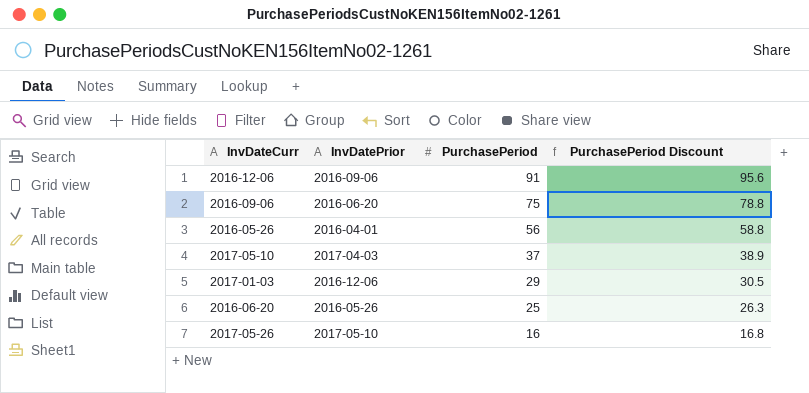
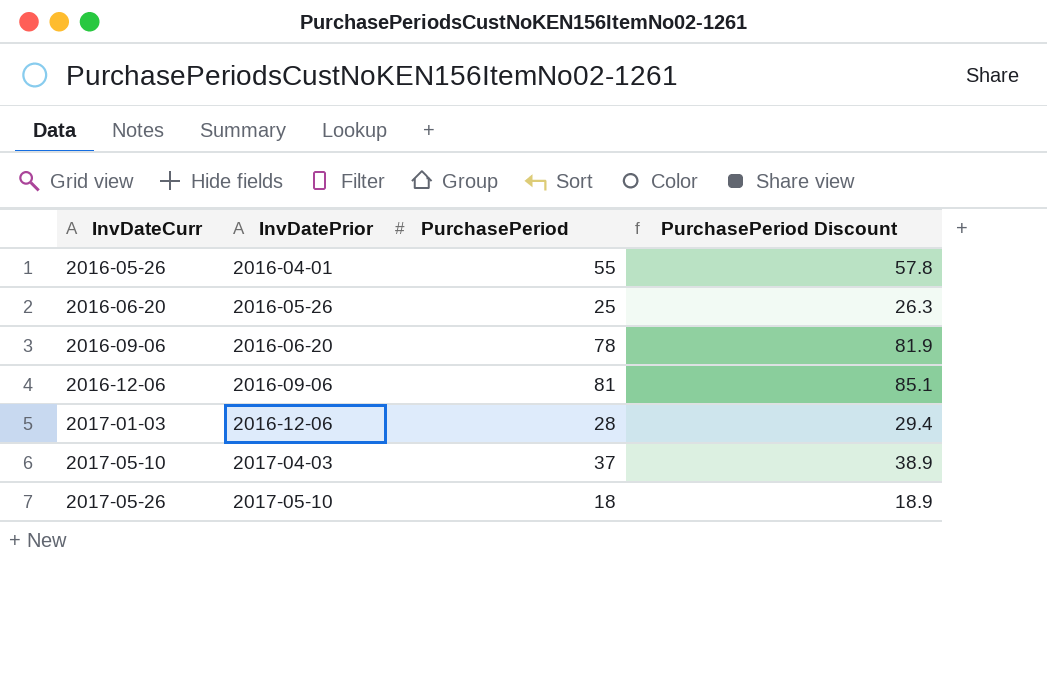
row order: PurchasePeriod descending -> InvDateCurr ascending
2016-05-26 | PurchasePeriod: 56 -> 55
2016-05-26 | PurchasePeriod Discount: 58.8 -> 57.8
2016-09-06 | PurchasePeriod: 75 -> 78
2016-09-06 | PurchasePeriod Discount: 78.8 -> 81.9
2016-12-06 | PurchasePeriod: 91 -> 81
2016-12-06 | PurchasePeriod Discount: 95.6 -> 85.1
2017-01-03 | PurchasePeriod: 29 -> 28
2017-01-03 | PurchasePeriod Discount: 30.5 -> 29.4
2017-05-26 | PurchasePeriod: 16 -> 18
2017-05-26 | PurchasePeriod Discount: 16.8 -> 18.9

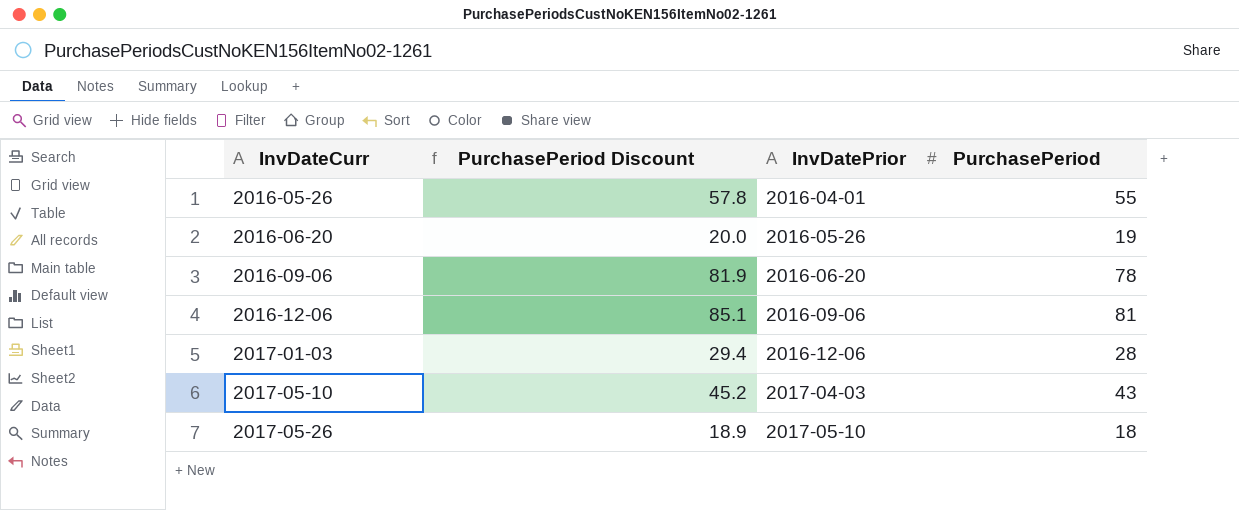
column PurchasePeriod Discount | position: 4 -> 2
2016-06-20 | PurchasePeriod Discount: 26.3 -> 20.0
2016-06-20 | PurchasePeriod: 25 -> 19
2017-05-10 | PurchasePeriod Discount: 38.9 -> 45.2
2017-05-10 | PurchasePeriod: 37 -> 43

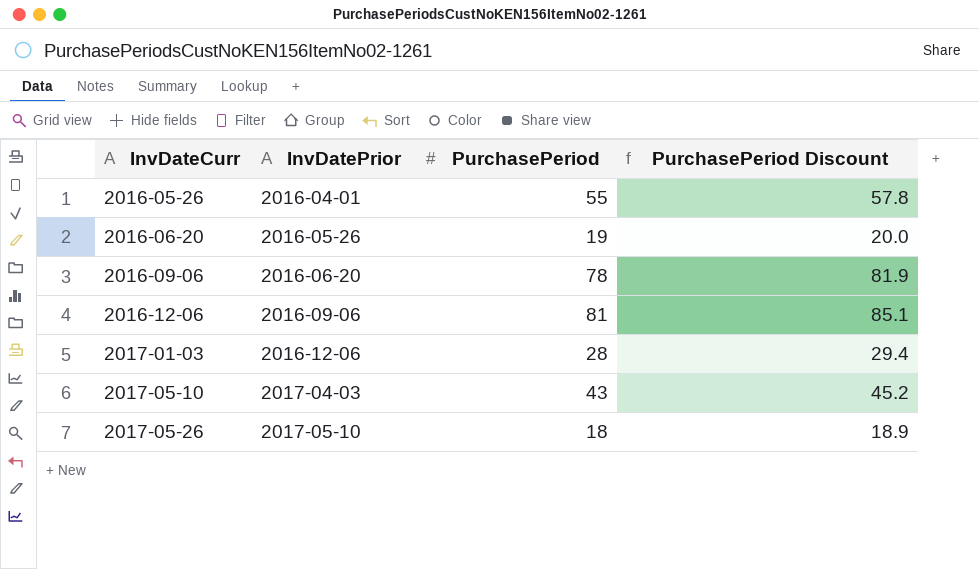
column PurchasePeriod Discount | position: 2 -> 4

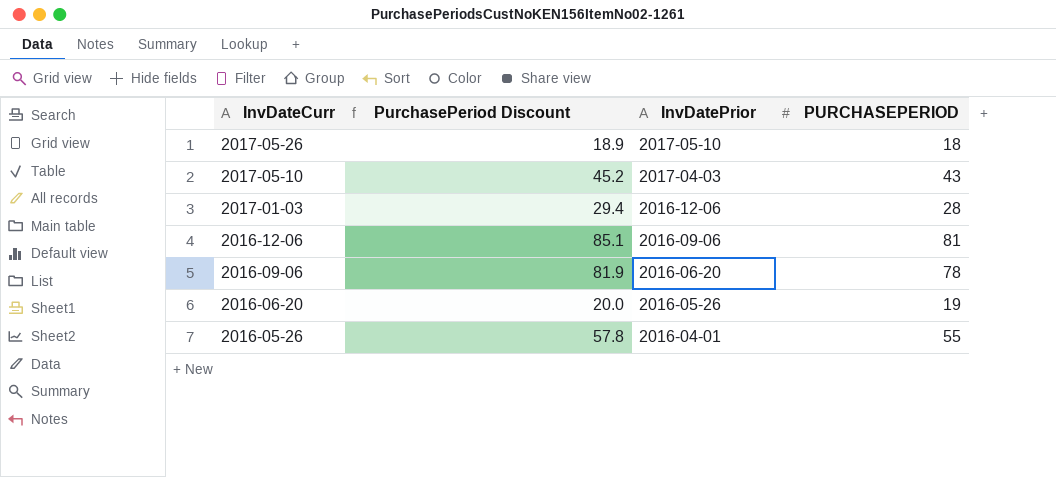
row order: InvDateCurr ascending -> InvDateCurr descending
column PurchasePeriod Discount | position: 4 -> 2
column name: PurchasePeriod -> PURCHASEPERIOD

